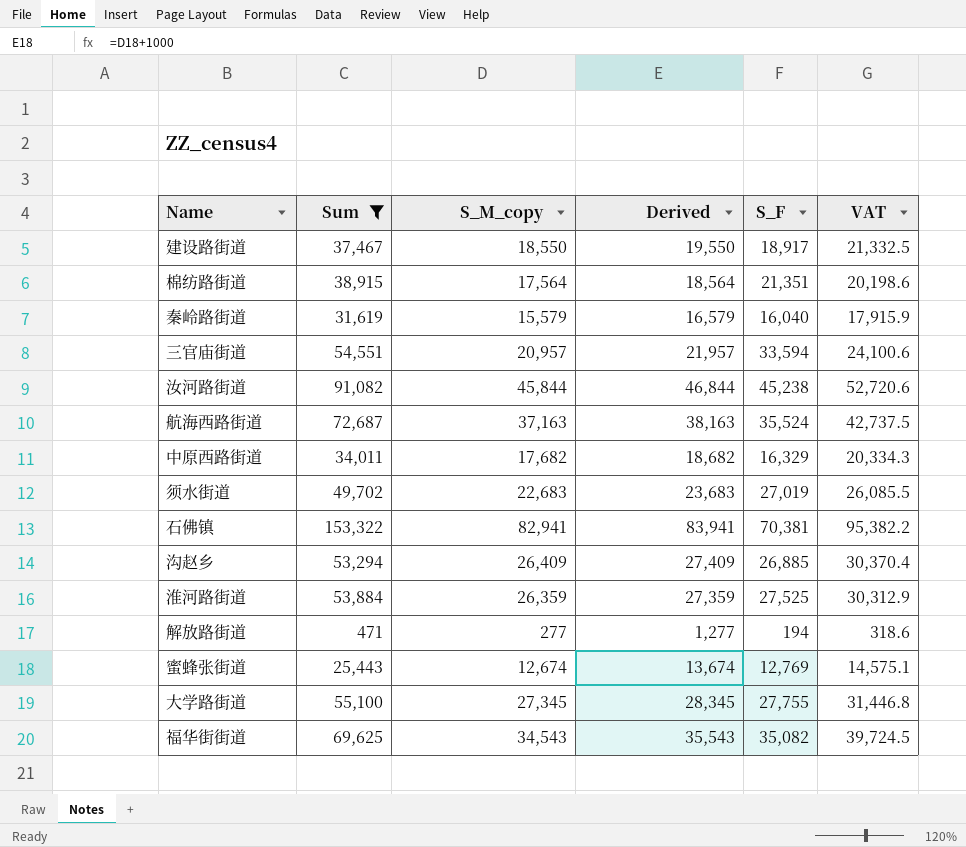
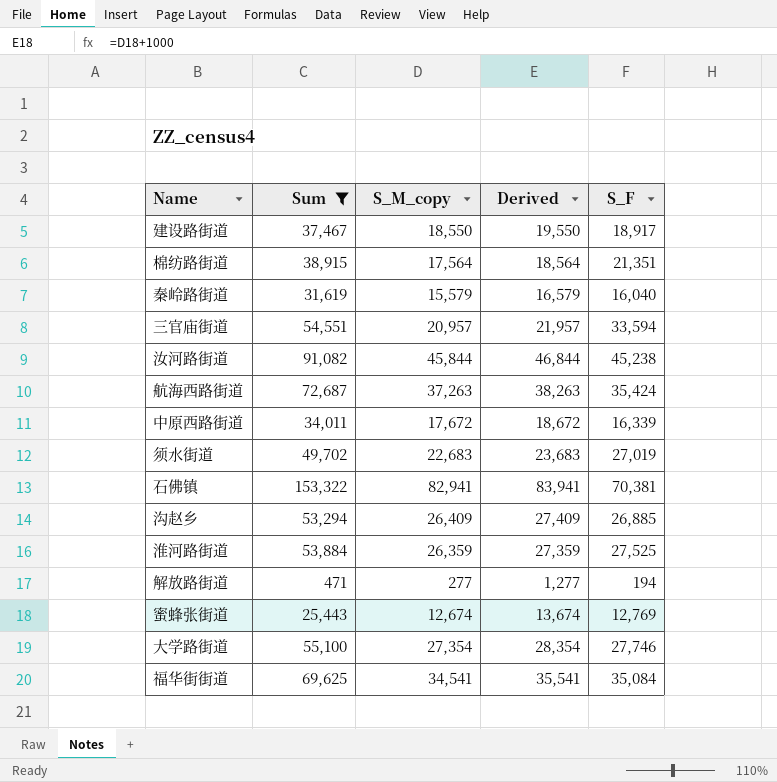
column VAT | formula: [S_M_copy] * 1.15 -> none
航海西路街道 | S_M_copy: 37,163 -> 37,263
航海西路街道 | Derived: 38,163 -> 38,263
航海西路街道 | S_F: 35,524 -> 35,424
中原西路街道 | S_M_copy: 17,682 -> 17,672
中原西路街道 | Derived: 18,682 -> 18,672
中原西路街道 | S_F: 16,329 -> 16,339
大学路街道 | S_M_copy: 27,345 -> 27,354
大学路街道 | Derived: 28,345 -> 28,354
大学路街道 | S_F: 27,755 -> 27,746
福华街街道 | S_M_copy: 34,543 -> 34,541
福华街街道 | Derived: 35,543 -> 35,541
福华街街道 | S_F: 35,082 -> 35,084

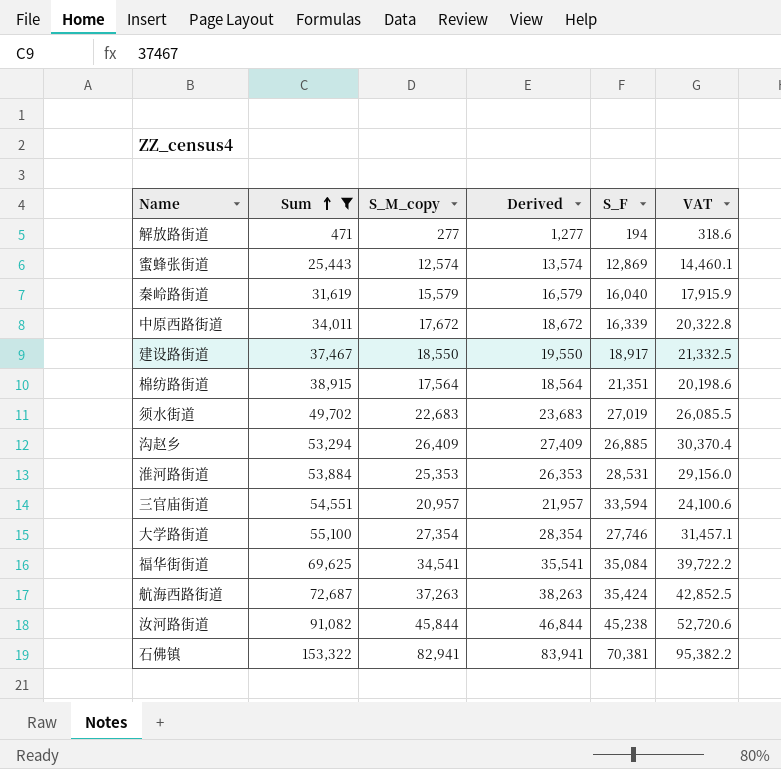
row order: none -> Sum ascending
column VAT | formula: none -> [S_M_copy] * 1.15
蜜蜂张街道 | S_M_copy: 12,674 -> 12,574
蜜蜂张街道 | Derived: 13,674 -> 13,574
蜜蜂张街道 | S_F: 12,769 -> 12,869
淮河路街道 | S_M_copy: 26,359 -> 25,353
淮河路街道 | Derived: 27,359 -> 26,353
淮河路街道 | S_F: 27,525 -> 28,531

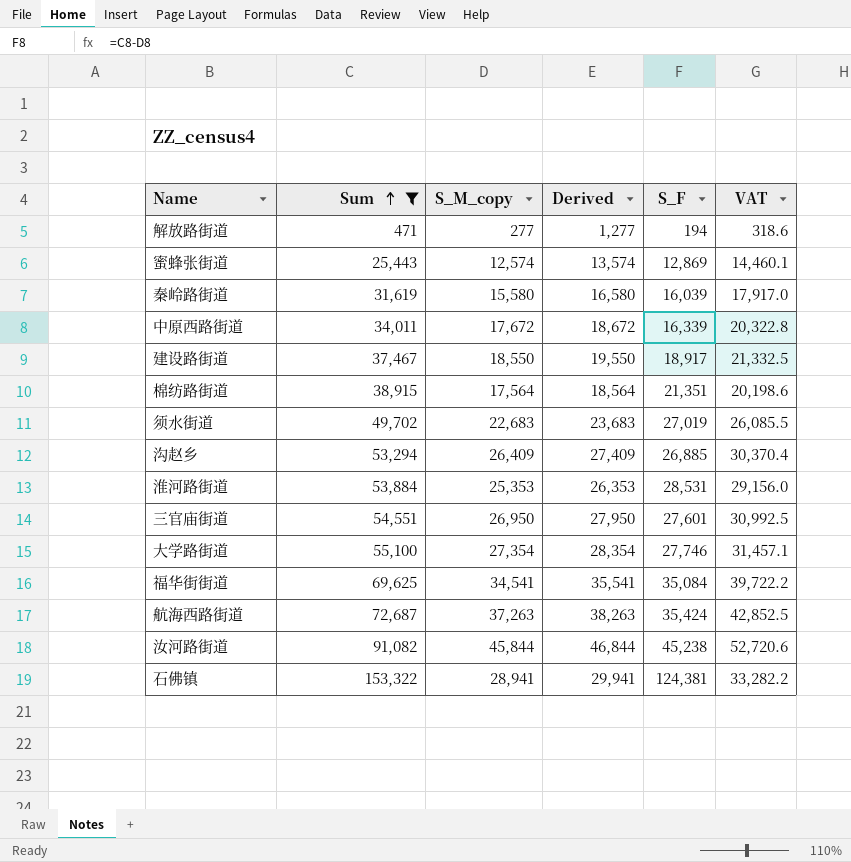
秦岭路街道 | S_M_copy: 15,579 -> 15,580
秦岭路街道 | Derived: 16,579 -> 16,580
秦岭路街道 | S_F: 16,040 -> 16,039
秦岭路街道 | VAT: 17,915.9 -> 17,917.0
三官庙街道 | S_M_copy: 20,957 -> 26,950
三官庙街道 | Derived: 21,957 -> 27,950
三官庙街道 | S_F: 33,594 -> 27,601
三官庙街道 | VAT: 24,100.6 -> 30,992.5
石佛镇 | S_M_copy: 82,941 -> 28,941
石佛镇 | Derived: 83,941 -> 29,941
石佛镇 | S_F: 70,381 -> 124,381
石佛镇 | VAT: 95,382.2 -> 33,282.2

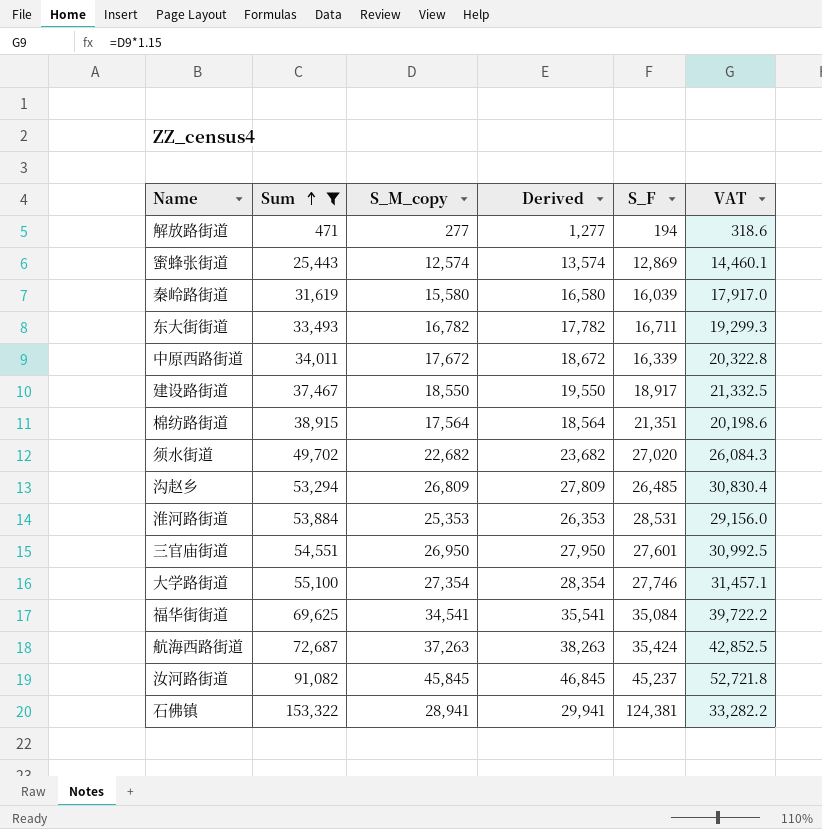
row 东大街街道: none -> 33,493 | 16,782 | 17,782 | 16,711 | 19,299.3
须水街道 | S_M_copy: 22,683 -> 22,682
须水街道 | Derived: 23,683 -> 23,682
须水街道 | S_F: 27,019 -> 27,020
须水街道 | VAT: 26,085.5 -> 26,084.3
沟赵乡 | S_M_copy: 26,409 -> 26,809
沟赵乡 | Derived: 27,409 -> 27,809
沟赵乡 | S_F: 26,885 -> 26,485
沟赵乡 | VAT: 30,370.4 -> 30,830.4
汝河路街道 | S_M_copy: 45,844 -> 45,845
汝河路街道 | Derived: 46,844 -> 46,845
汝河路街道 | S_F: 45,238 -> 45,237
汝河路街道 | VAT: 52,720.6 -> 52,721.8

